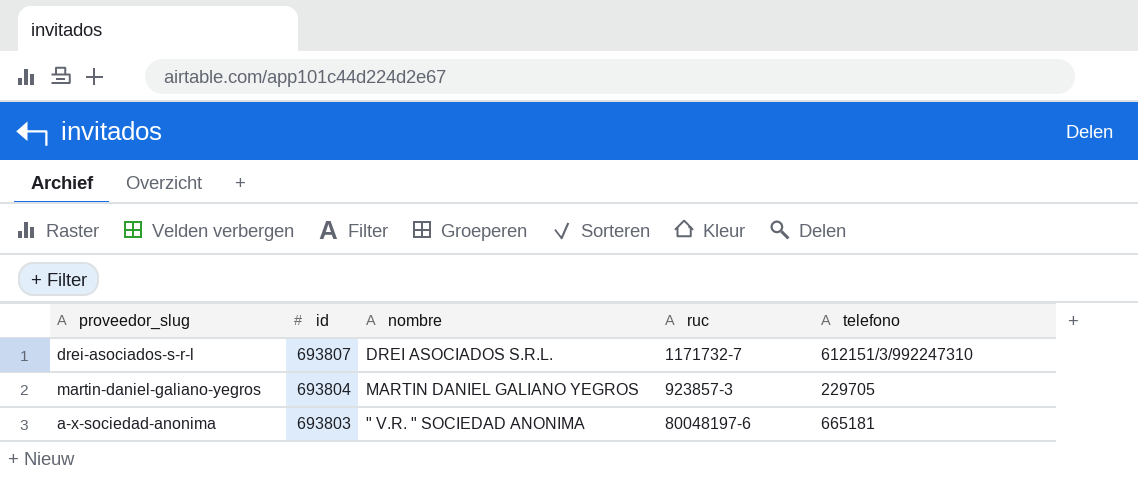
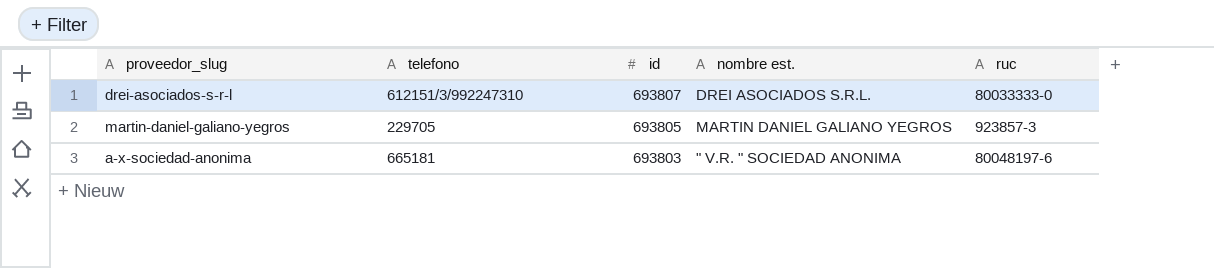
column telefono | position: 5 -> 2
column name: nombre -> nombre est.
drei-asociados-s-r-l | ruc: 1171732-7 -> 80033333-0
martin-daniel-galiano-yegros | id: 693804 -> 693805

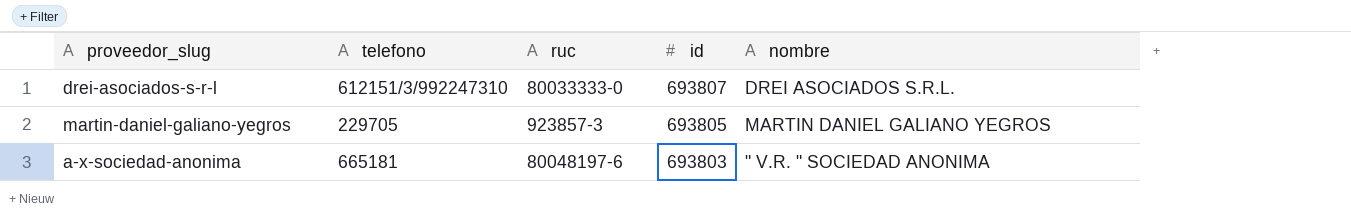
column ruc | position: 5 -> 3
column name: nombre est. -> nombre

